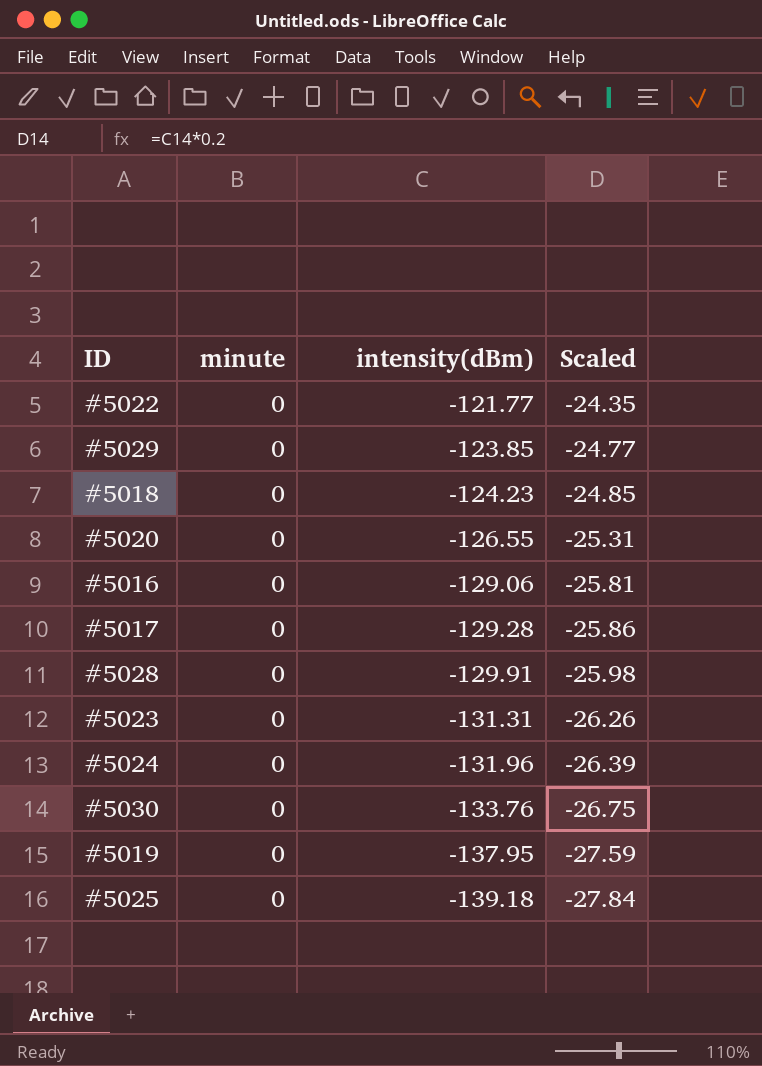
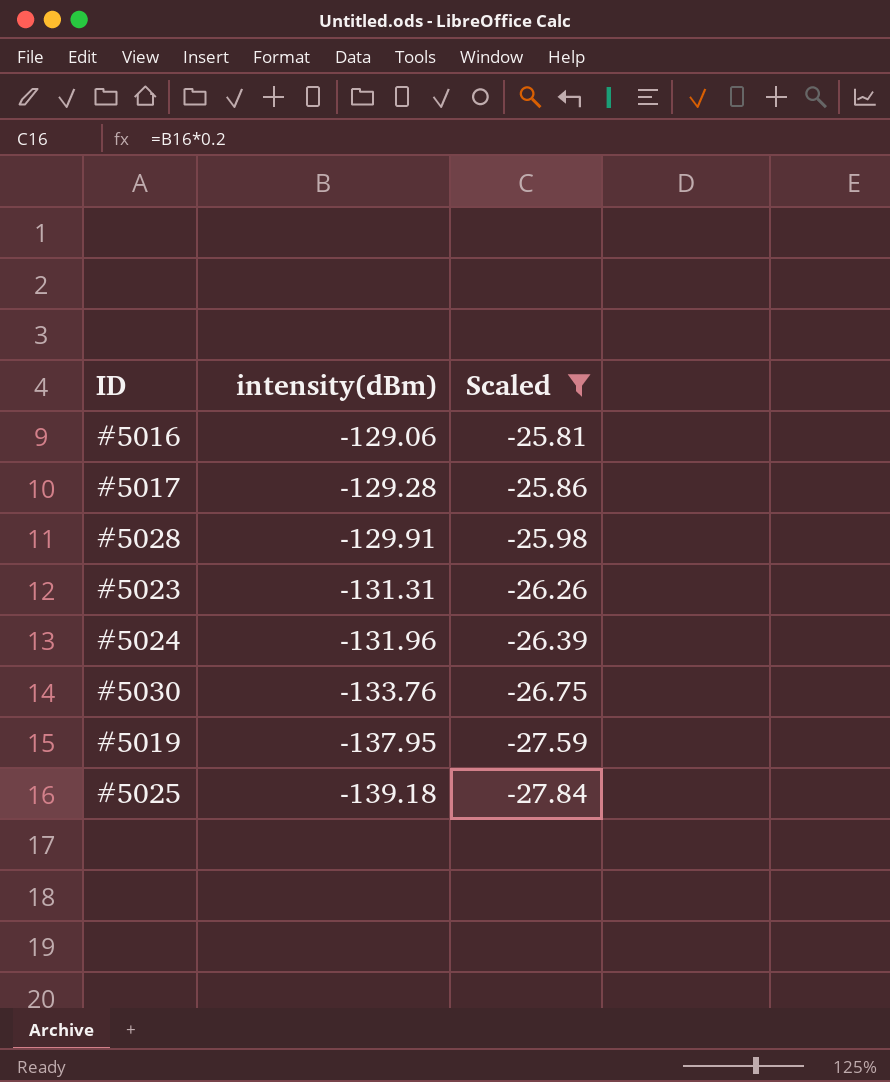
filter: none -> Scaled <= -25.81
column minute | position: 2 -> none

